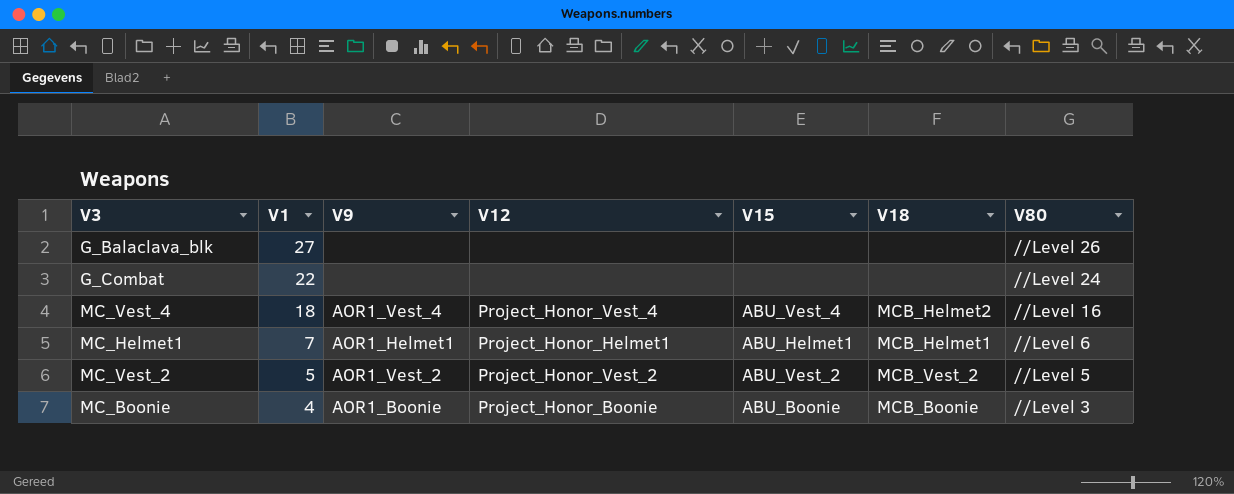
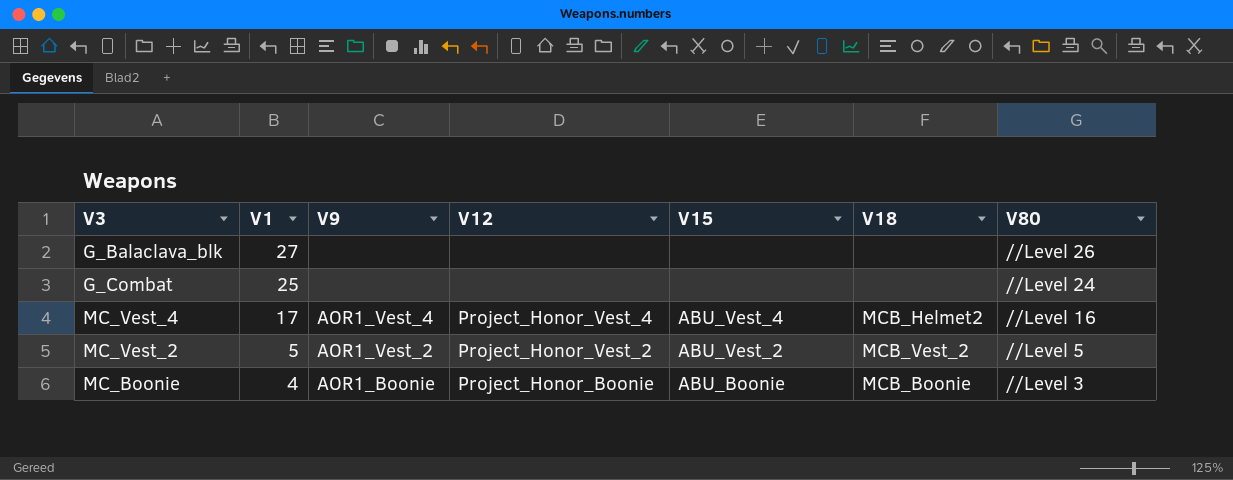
row MC_Helmet1: 7 | AOR1_Helmet1 | Project_Honor_Helmet1 | ABU_Helmet1 | MCB_Helmet1 | //Level 6 -> none
G_Combat | V1: 22 -> 25
MC_Vest_4 | V1: 18 -> 17

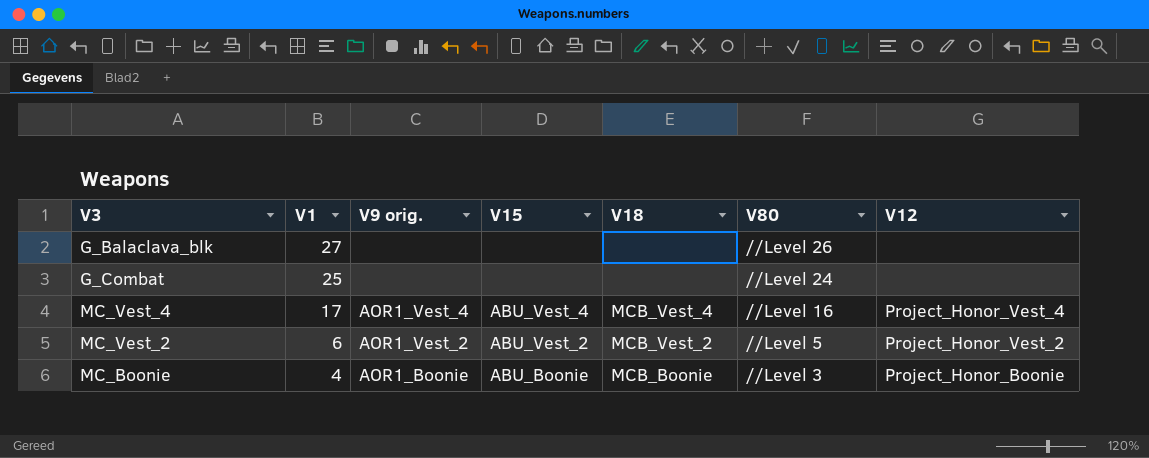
column name: V9 -> V9 orig.
column V12 | position: 4 -> 7
MC_Vest_4 | V18: MCB_Helmet2 -> MCB_Vest_4
MC_Vest_2 | V1: 5 -> 6

